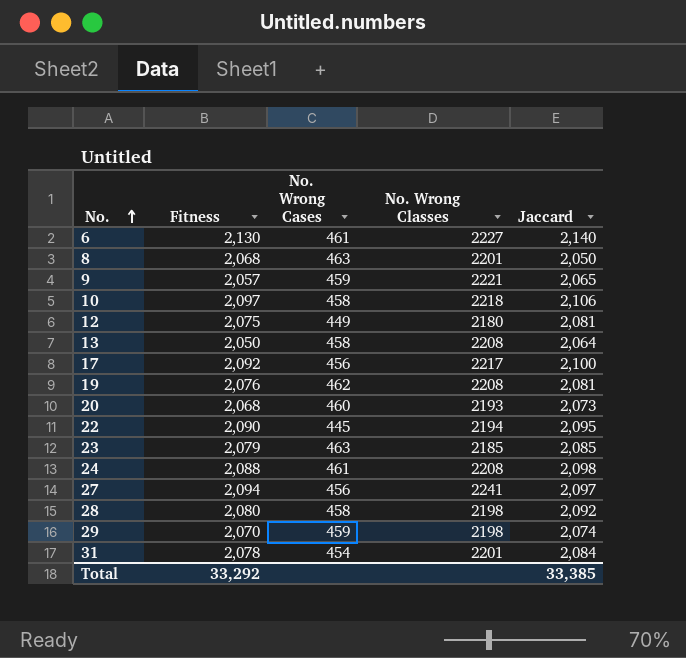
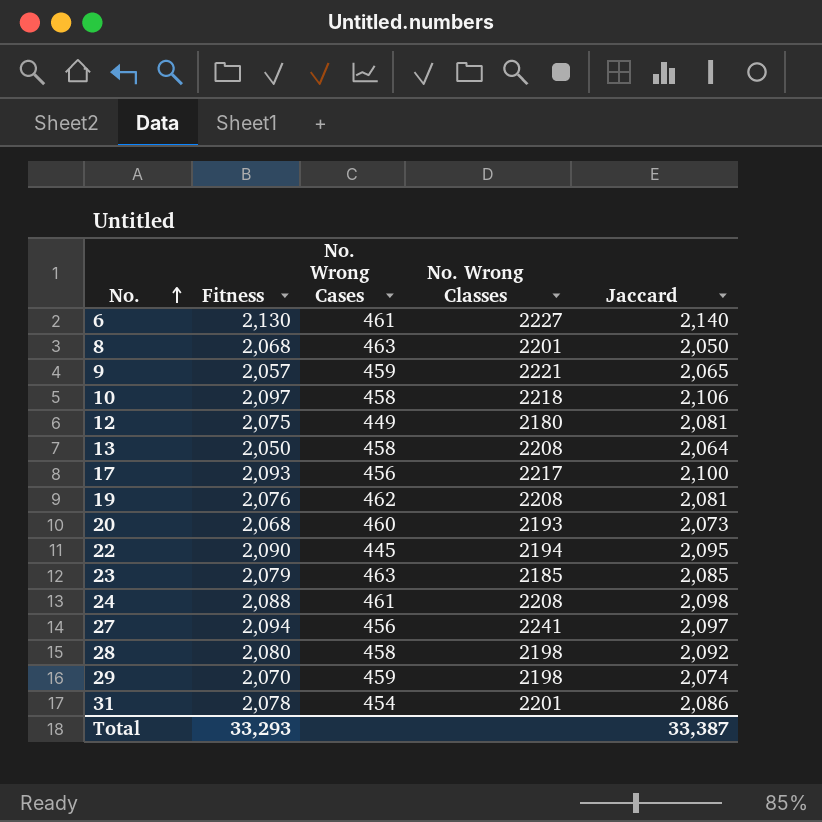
17 | Fitness: 2,092 -> 2,093
31 | Jaccard: 2,084 -> 2,086
Total | Fitness: 33,292 -> 33,293
Total | Jaccard: 33,385 -> 33,387

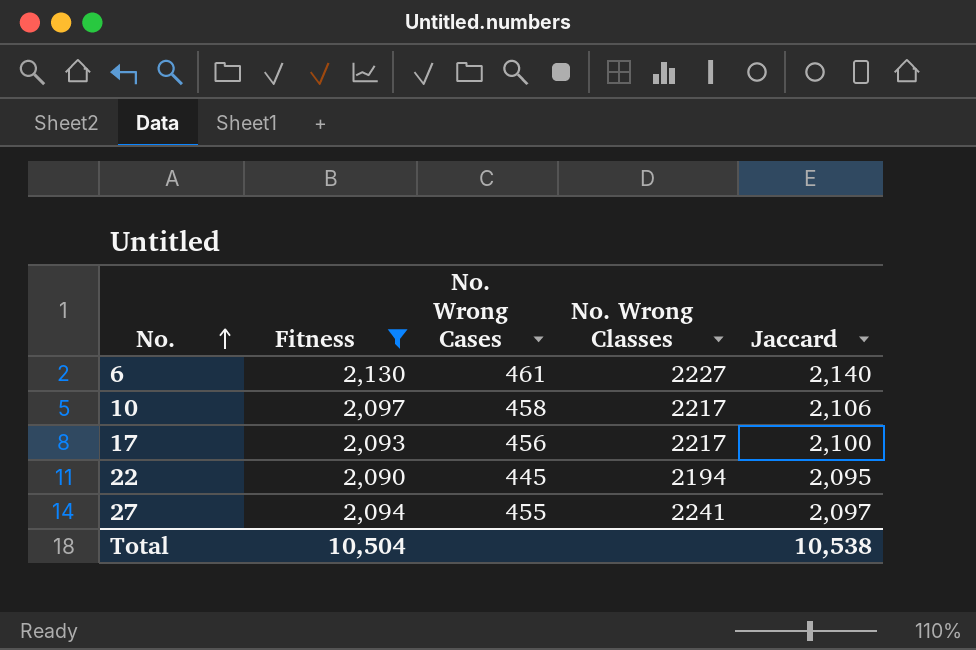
filter: none -> Fitness >= 2,090
10 | No. Wrong Classes: 2218 -> 2217
27 | No. Wrong Cases: 456 -> 455
Total | Fitness: 33,293 -> 10,504
Total | Jaccard: 33,387 -> 10,538

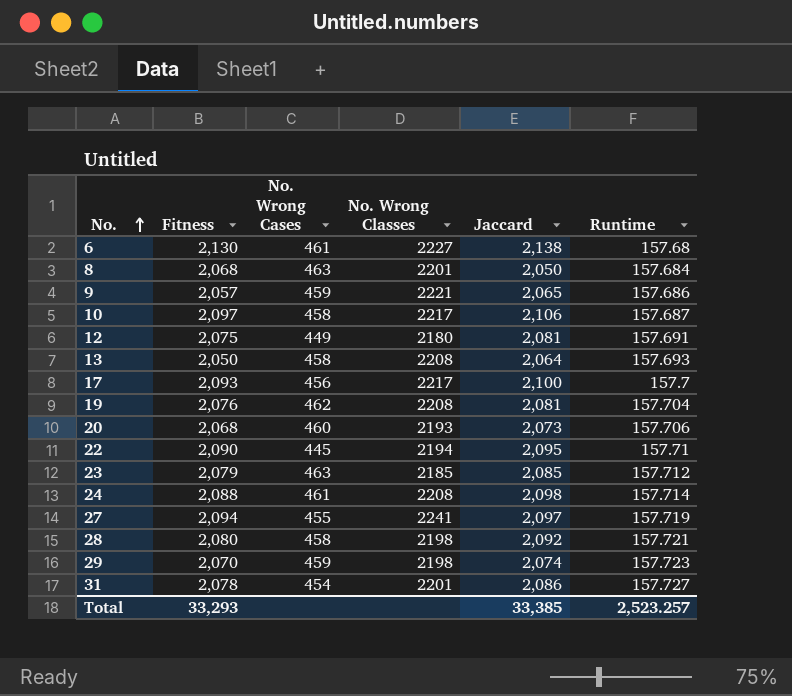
filter: Fitness >= 2,090 -> none
column Runtime | position: none -> 6
6 | Jaccard: 2,140 -> 2,138
Total | Fitness: 10,504 -> 33,293
Total | Jaccard: 10,538 -> 33,385

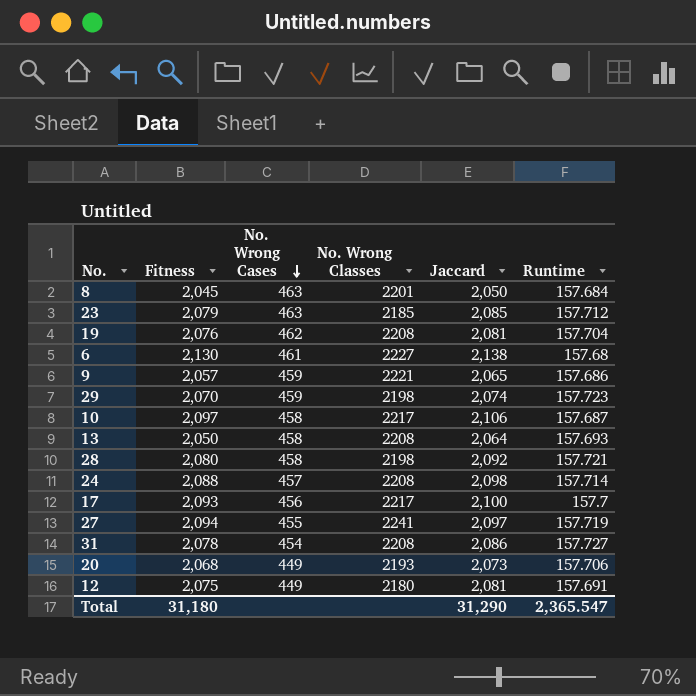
row order: No. ascending -> No. Wrong Cases descending
row 22: 2,090 | 445 | 2194 | 2,095 | 157.71 -> none
8 | Fitness: 2,068 -> 2,045
24 | No. Wrong Cases: 461 -> 457
31 | No. Wrong Classes: 2201 -> 2208
20 | No. Wrong Cases: 460 -> 449
Total | Fitness: 33,293 -> 31,180
Total | Jaccard: 33,385 -> 31,290
Total | Runtime: 2,523.257 -> 2,365.547

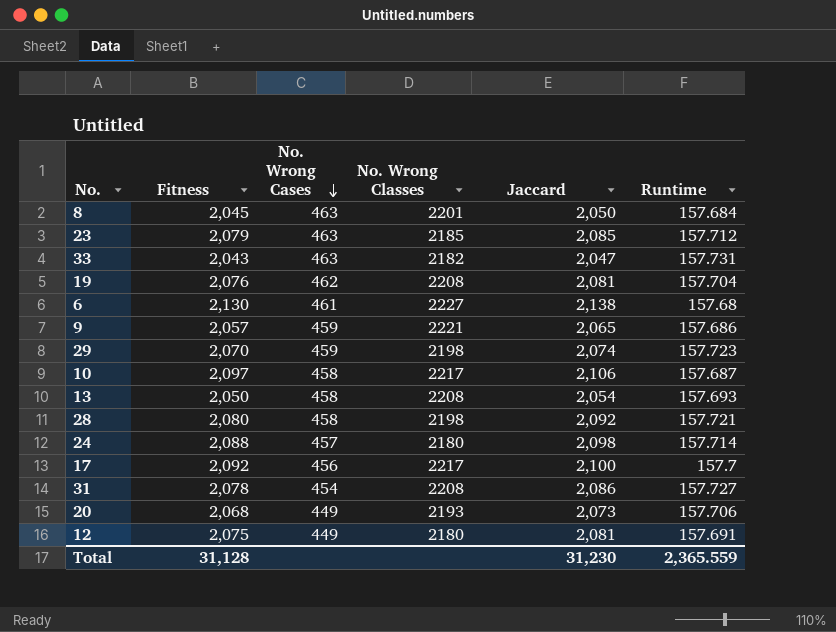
row 27: 2,094 | 455 | 2241 | 2,097 | 157.719 -> none
row 33: none -> 2,043 | 463 | 2182 | 2,047 | 157.731
13 | Jaccard: 2,064 -> 2,054
24 | No. Wrong Classes: 2208 -> 2180
17 | Fitness: 2,093 -> 2,092
Total | Fitness: 31,180 -> 31,128
Total | Jaccard: 31,290 -> 31,230
Total | Runtime: 2,365.547 -> 2,365.559

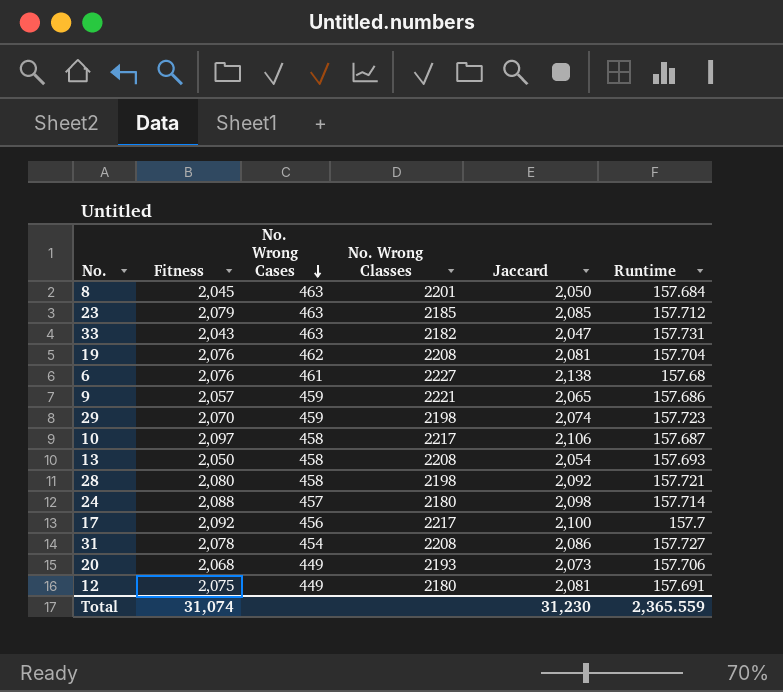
6 | Fitness: 2,130 -> 2,076
Total | Fitness: 31,128 -> 31,074

